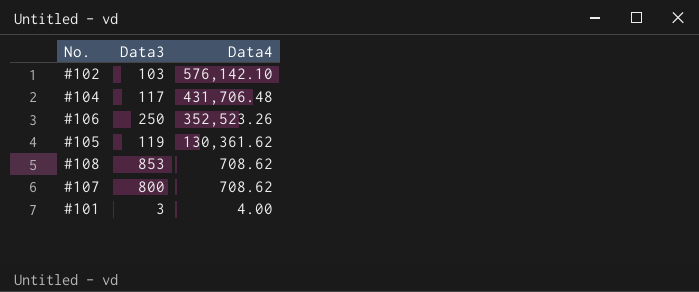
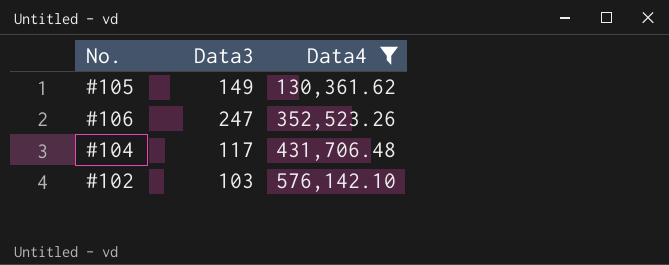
filter: none -> Data4 >= 130,361.62
row order: Data4 descending -> Data4 ascending
#105 | Data3: 119 -> 149
#106 | Data3: 250 -> 247

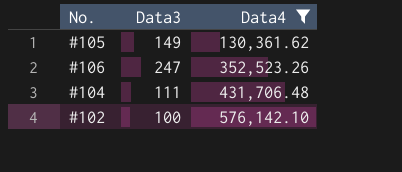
#104 | Data3: 117 -> 111
#102 | Data3: 103 -> 100

